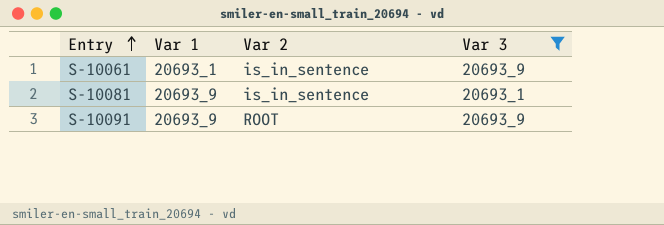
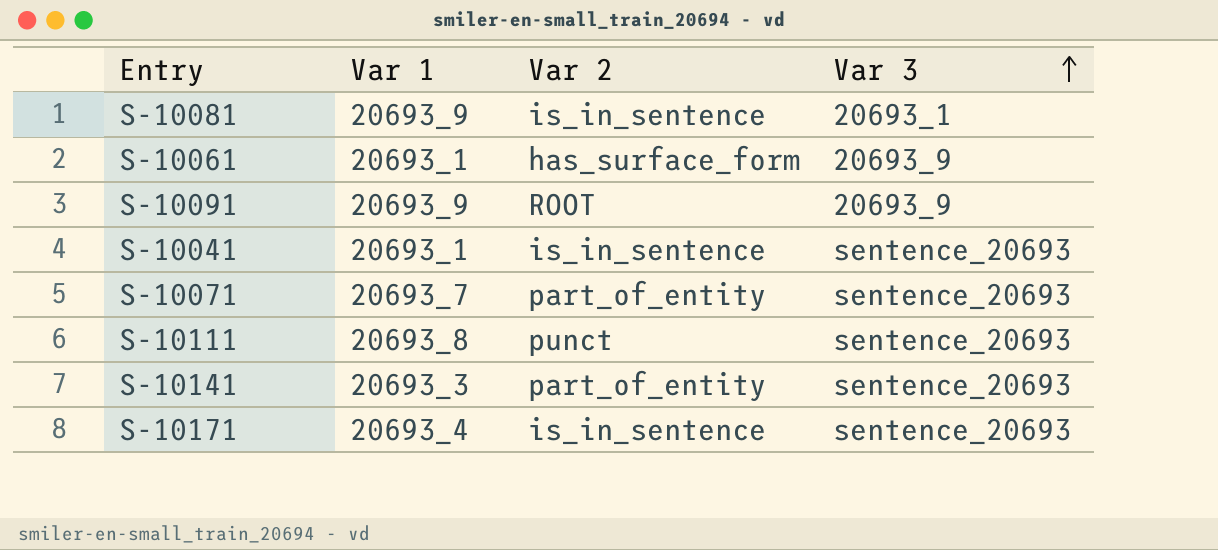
filter: Var 3 != sentence_20693 -> none
row order: Entry ascending -> Var 3 ascending
S-10061 | Var 2: is_in_sentence -> has_surface_form

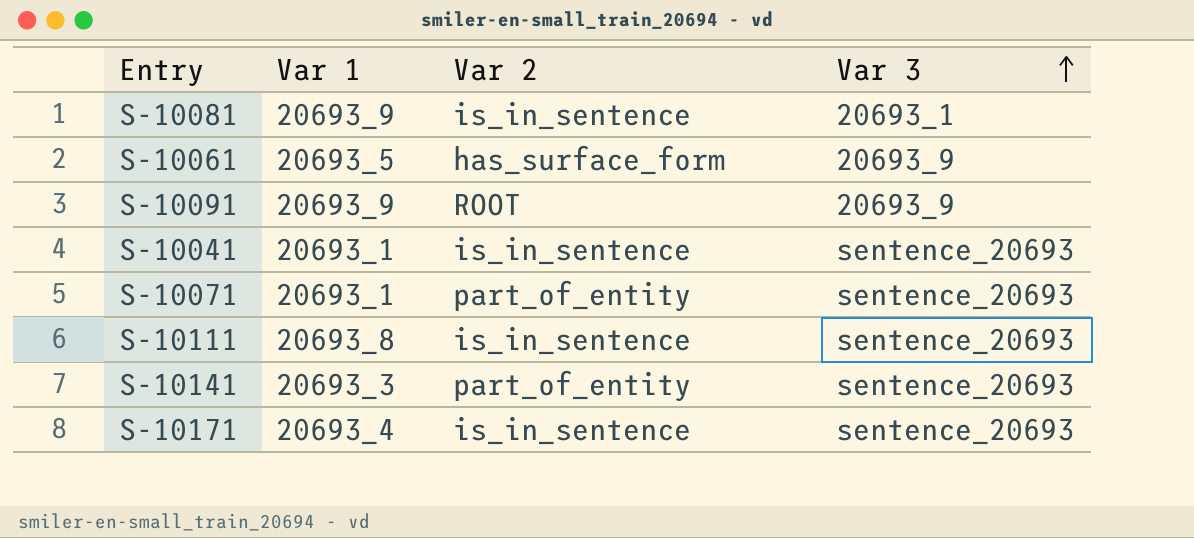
S-10061 | Var 1: 20693_1 -> 20693_5
S-10071 | Var 1: 20693_7 -> 20693_1
S-10111 | Var 2: punct -> is_in_sentence

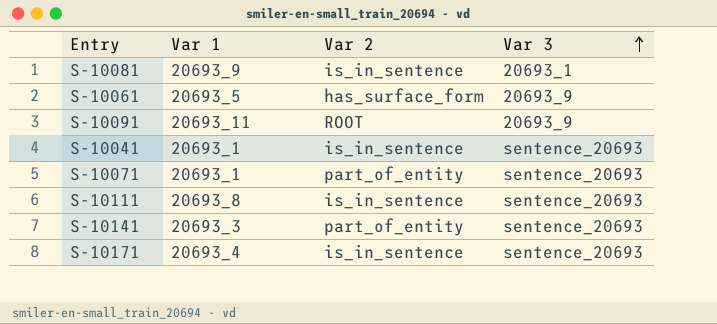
S-10091 | Var 1: 20693_9 -> 20693_11

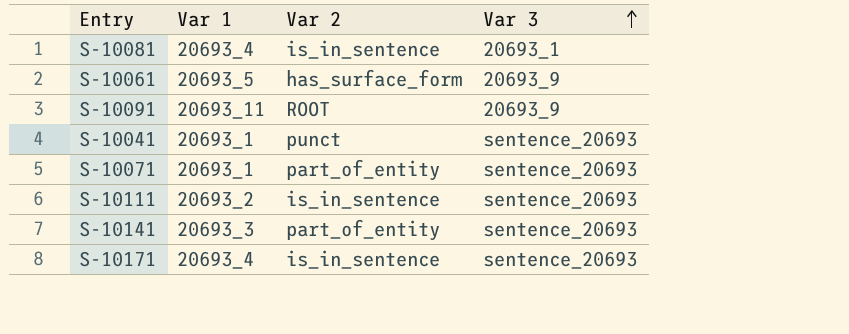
S-10081 | Var 1: 20693_9 -> 20693_4
S-10041 | Var 2: is_in_sentence -> punct
S-10111 | Var 1: 20693_8 -> 20693_2

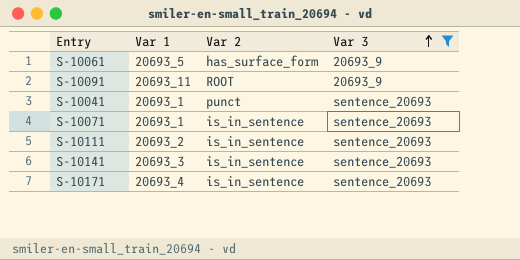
filter: none -> Var 3 != 20693_1
S-10071 | Var 2: part_of_entity -> is_in_sentence
S-10141 | Var 2: part_of_entity -> is_in_sentence

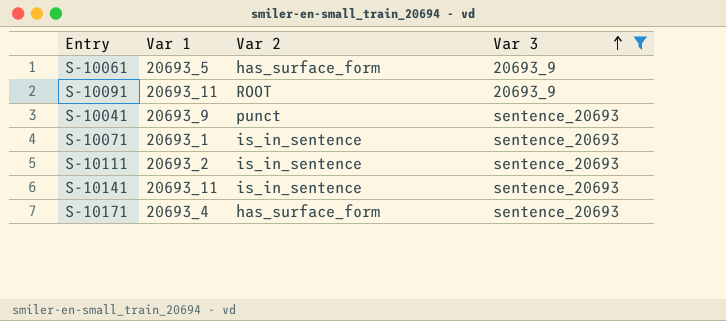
S-10041 | Var 1: 20693_1 -> 20693_9
S-10141 | Var 1: 20693_3 -> 20693_11
S-10171 | Var 2: is_in_sentence -> has_surface_form

